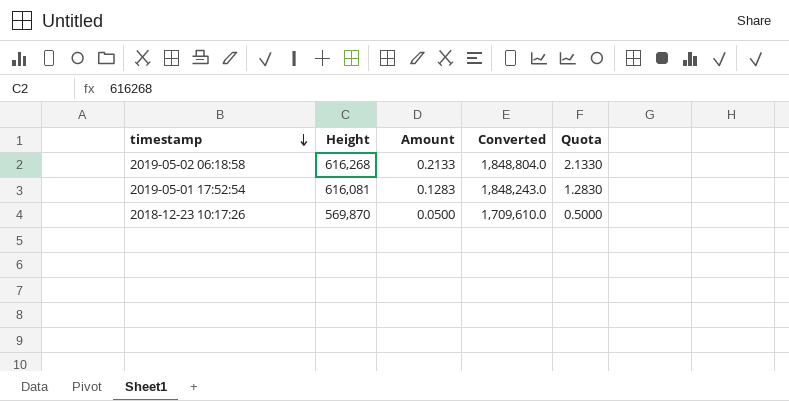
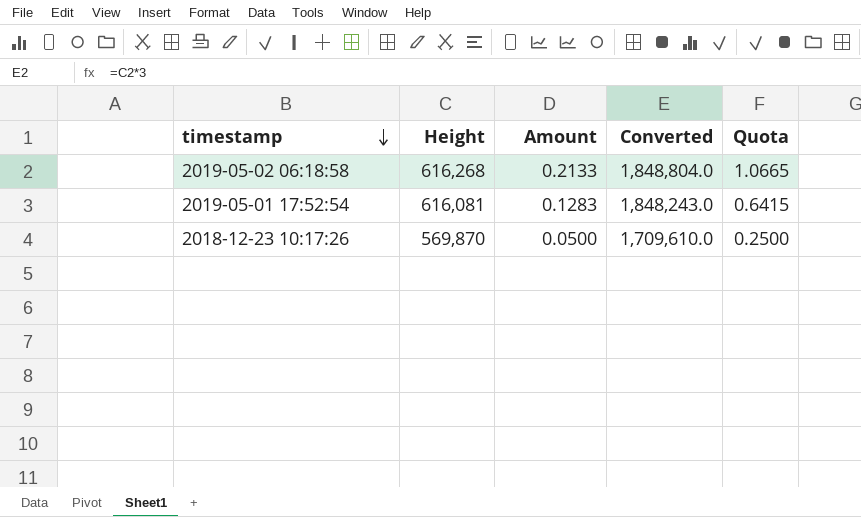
column Quota | formula: [Amount] * 10 -> [Amount] * 5

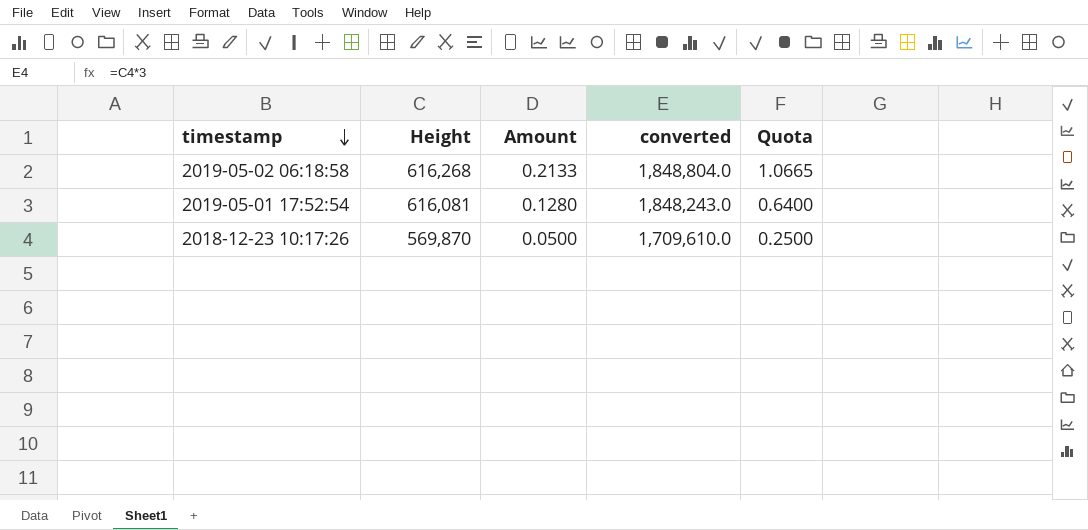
column name: Converted -> converted
2019-05-01 17:52:54 | Amount: 0.1283 -> 0.1280
2019-05-01 17:52:54 | Quota: 0.6415 -> 0.6400

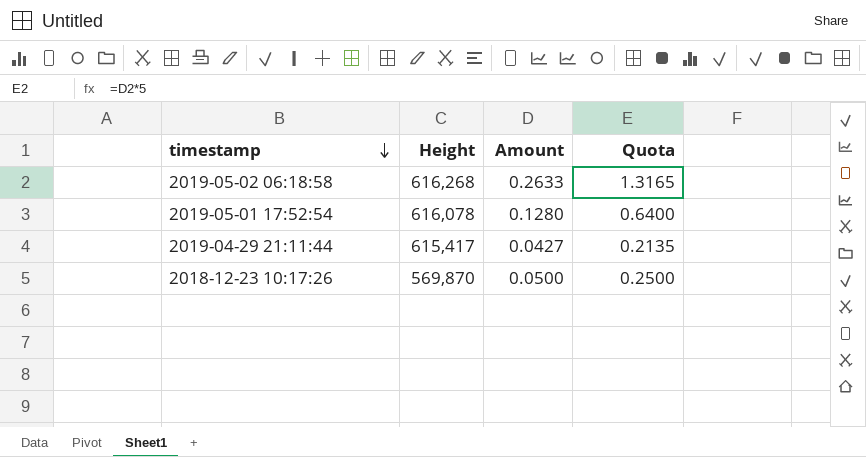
column converted | formula: [Height] * 3 -> none
2019-05-02 06:18:58 | Amount: 0.2133 -> 0.2633
2019-05-02 06:18:58 | Quota: 1.0665 -> 1.3165
2019-05-01 17:52:54 | Height: 616,081 -> 616,078
row 2019-04-29 21:11:44: none -> 615,417 | 0.0427 | 0.2135

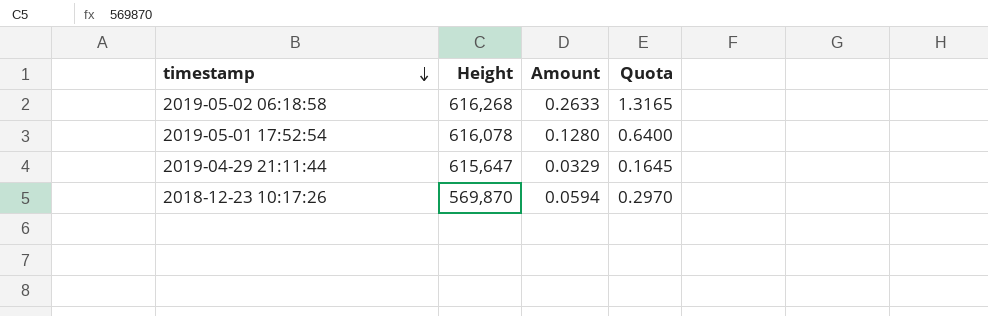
2019-04-29 21:11:44 | Height: 615,417 -> 615,647
2019-04-29 21:11:44 | Amount: 0.0427 -> 0.0329
2019-04-29 21:11:44 | Quota: 0.2135 -> 0.1645
2018-12-23 10:17:26 | Amount: 0.0500 -> 0.0594
2018-12-23 10:17:26 | Quota: 0.2500 -> 0.2970

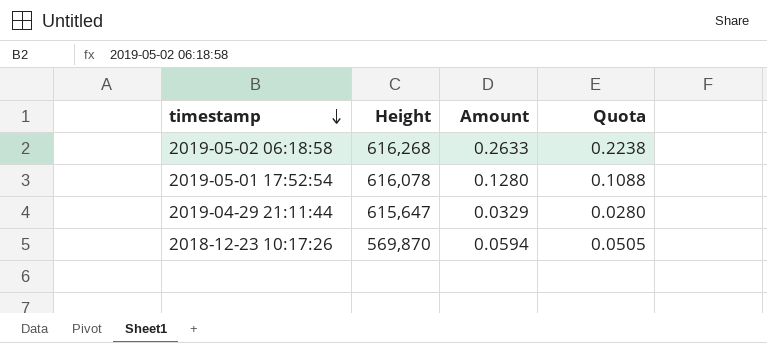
column Quota | formula: [Amount] * 5 -> [Amount] * 0.85

